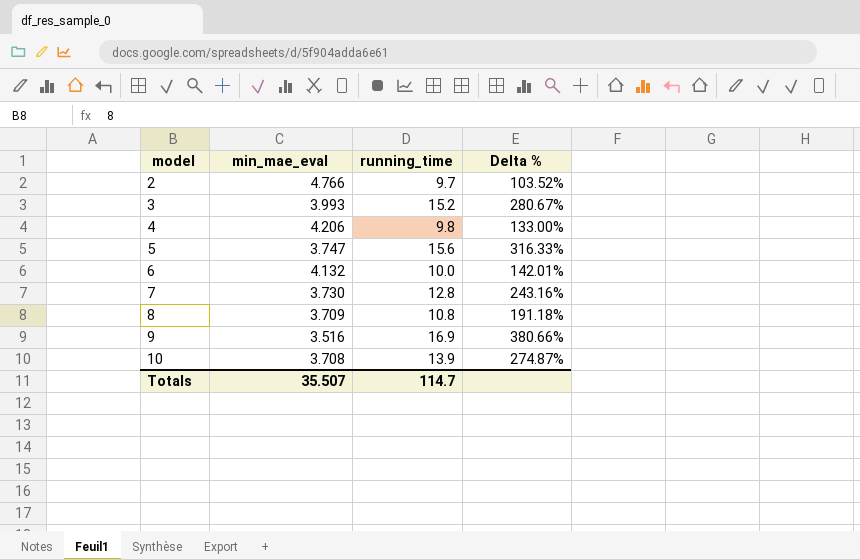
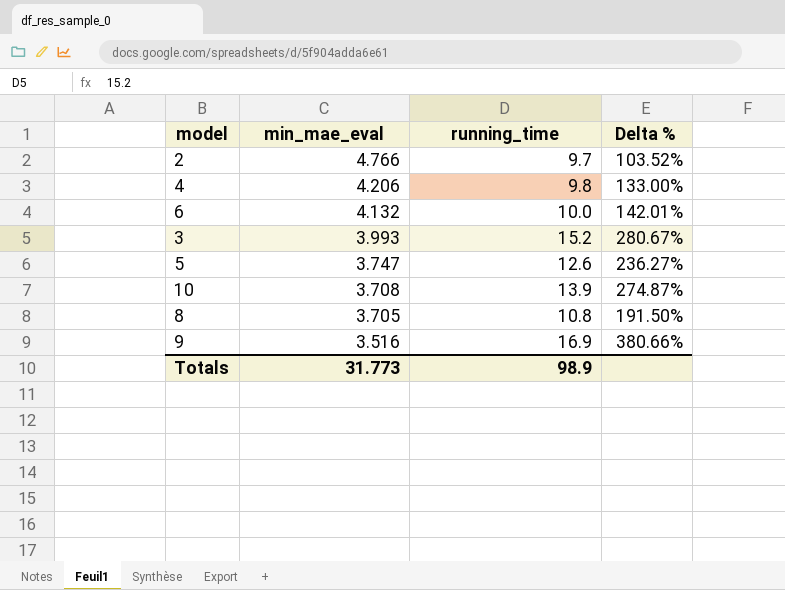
row order: model ascending -> min_mae_eval descending
row 7: 3.730 | 12.8 | 243.16% -> none
5 | running_time: 15.6 -> 12.6
5 | Delta %: 316.33% -> 236.27%
8 | min_mae_eval: 3.709 -> 3.705
8 | Delta %: 191.18% -> 191.50%
Totals | min_mae_eval: 35.507 -> 31.773
Totals | running_time: 114.7 -> 98.9

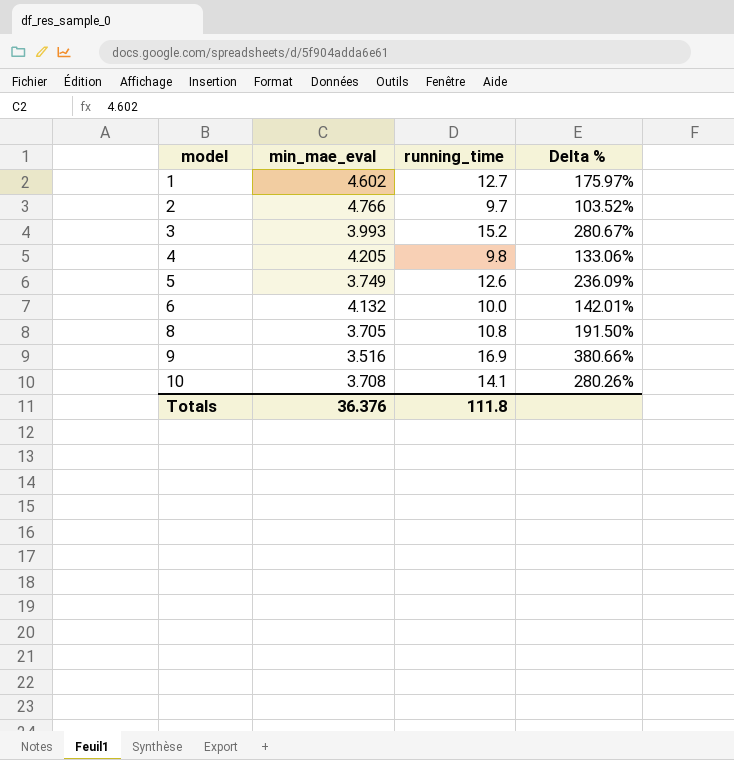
row order: min_mae_eval descending -> model ascending
row 1: none -> 4.602 | 12.7 | 175.97%
4 | min_mae_eval: 4.206 -> 4.205
4 | Delta %: 133.00% -> 133.06%
5 | min_mae_eval: 3.747 -> 3.749
5 | Delta %: 236.27% -> 236.09%
10 | running_time: 13.9 -> 14.1
10 | Delta %: 274.87% -> 280.26%
Totals | min_mae_eval: 31.773 -> 36.376
Totals | running_time: 98.9 -> 111.8

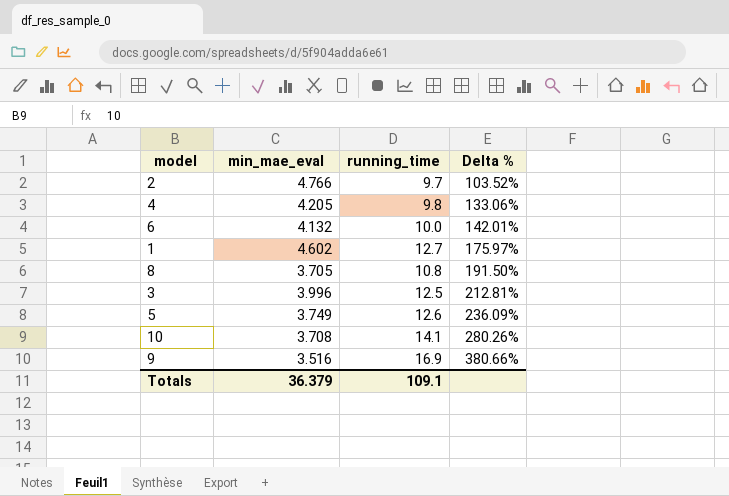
row order: model ascending -> Delta % ascending
3 | min_mae_eval: 3.993 -> 3.996
3 | running_time: 15.2 -> 12.5
3 | Delta %: 280.67% -> 212.81%
Totals | min_mae_eval: 36.376 -> 36.379
Totals | running_time: 111.8 -> 109.1

